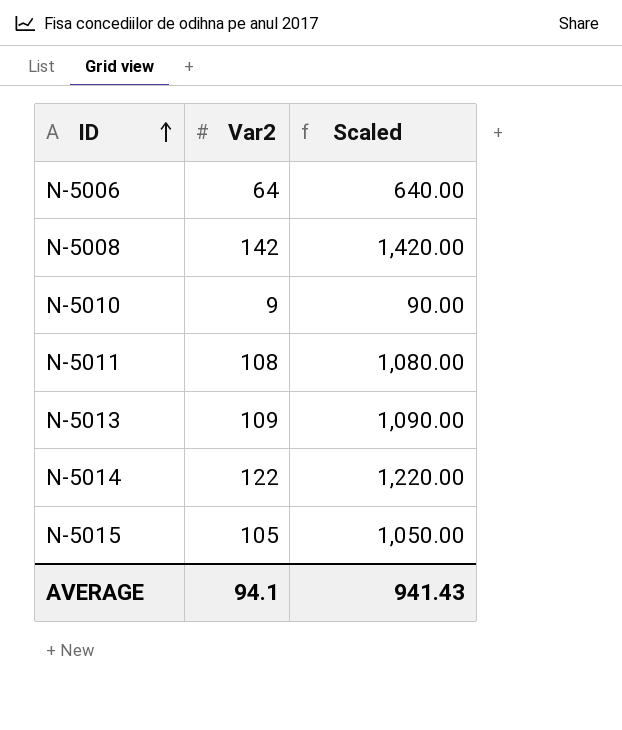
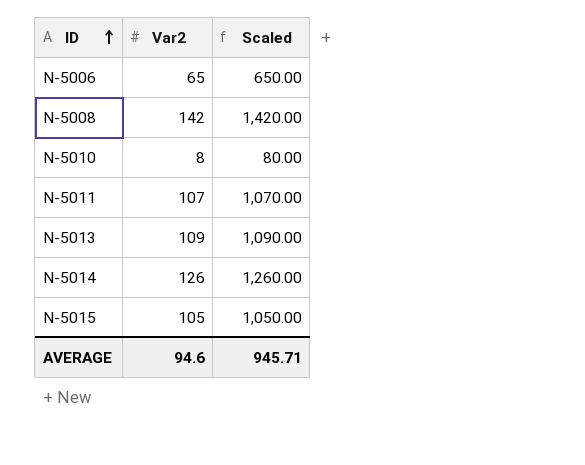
N-5006 | Var2: 64 -> 65
N-5006 | Scaled: 640.00 -> 650.00
N-5010 | Var2: 9 -> 8
N-5010 | Scaled: 90.00 -> 80.00
N-5011 | Var2: 108 -> 107
N-5011 | Scaled: 1,080.00 -> 1,070.00
N-5014 | Var2: 122 -> 126
N-5014 | Scaled: 1,220.00 -> 1,260.00
AVERAGE | Var2: 94.1 -> 94.6
AVERAGE | Scaled: 941.43 -> 945.71

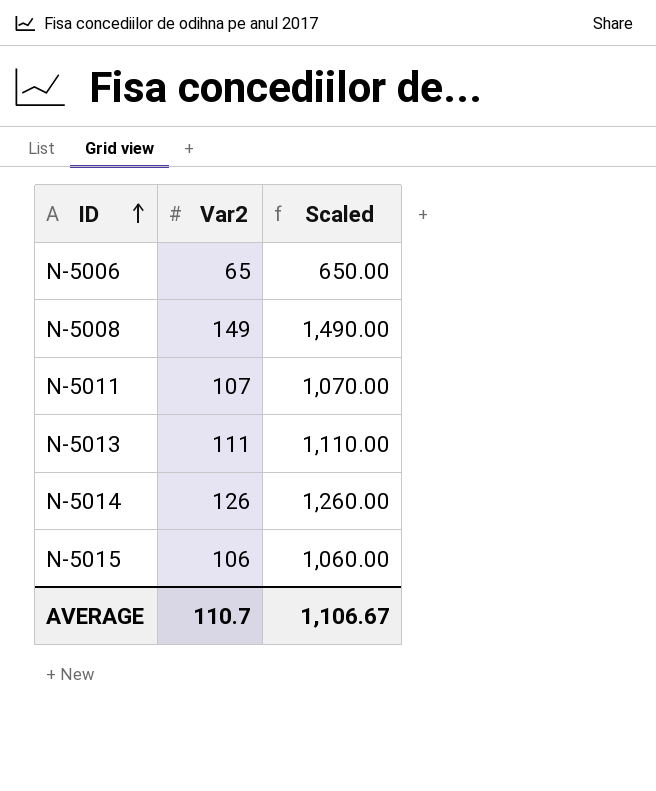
row N-5010: 8 | 80.00 -> none
N-5008 | Var2: 142 -> 149
N-5008 | Scaled: 1,420.00 -> 1,490.00
N-5013 | Var2: 109 -> 111
N-5013 | Scaled: 1,090.00 -> 1,110.00
N-5015 | Var2: 105 -> 106
N-5015 | Scaled: 1,050.00 -> 1,060.00
AVERAGE | Var2: 94.6 -> 110.7
AVERAGE | Scaled: 945.71 -> 1,106.67

